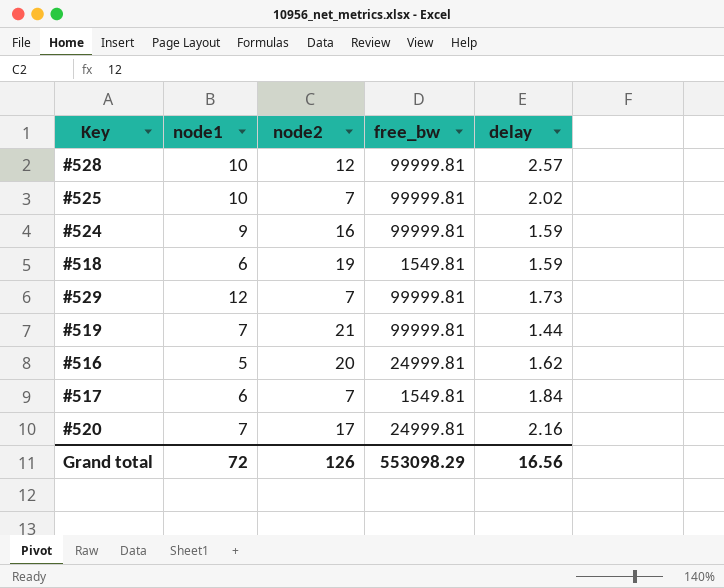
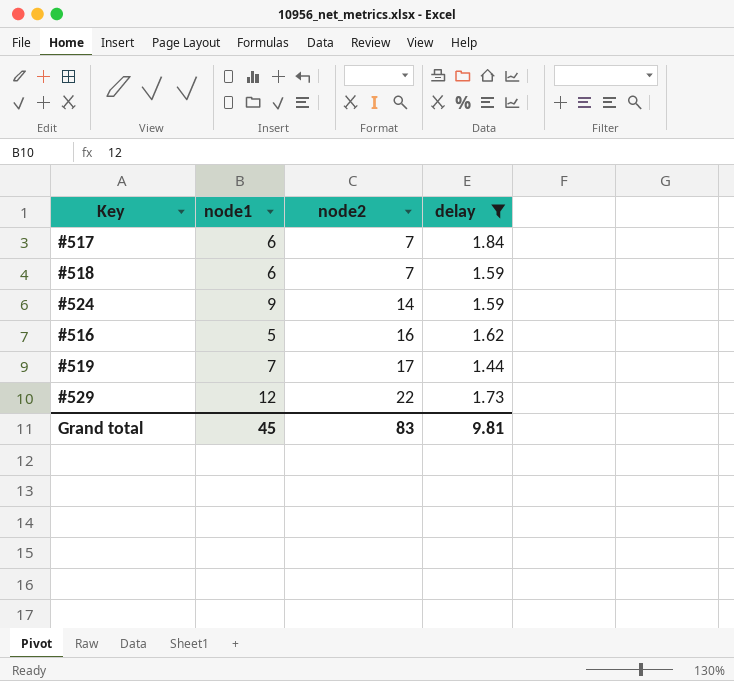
filter: none -> delay <= 1.84
row order: none -> node2 ascending
column free_bw | position: 4 -> none
#518 | node2: 19 -> 7
#524 | node2: 16 -> 14
#516 | node2: 20 -> 16
#519 | node2: 21 -> 17
#529 | node2: 7 -> 22
Grand total | node1: 72 -> 45
Grand total | node2: 126 -> 83
Grand total | delay: 16.56 -> 9.81

